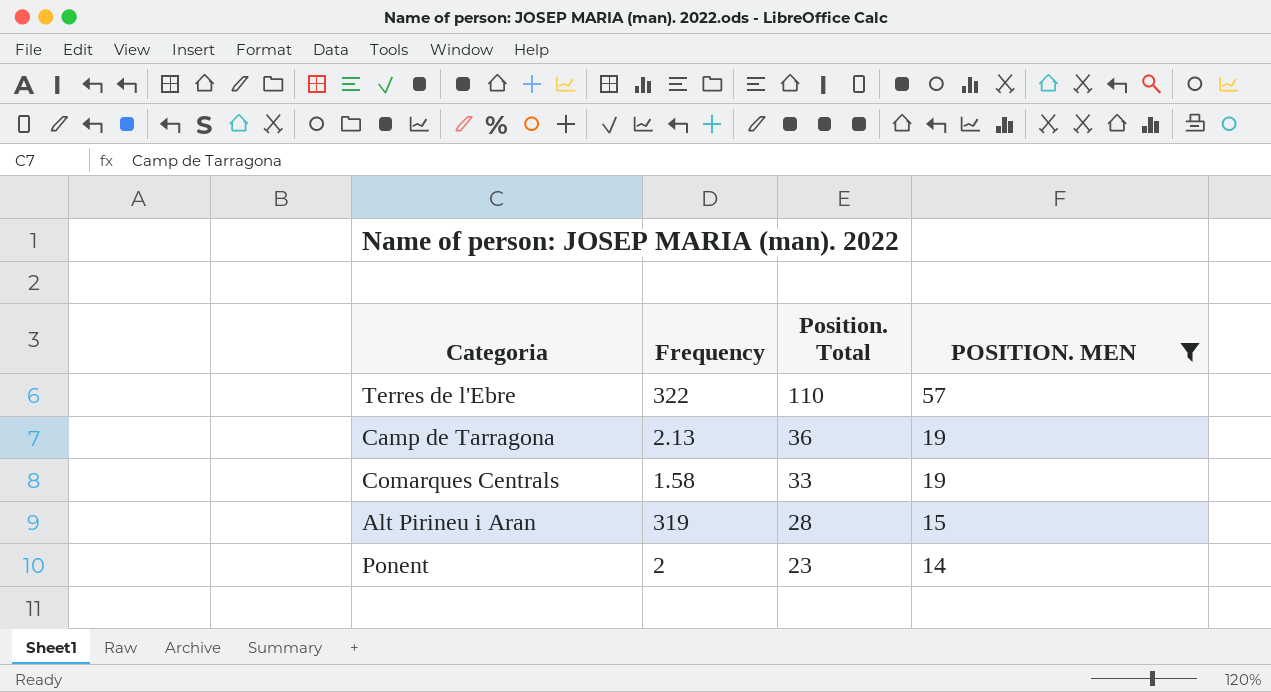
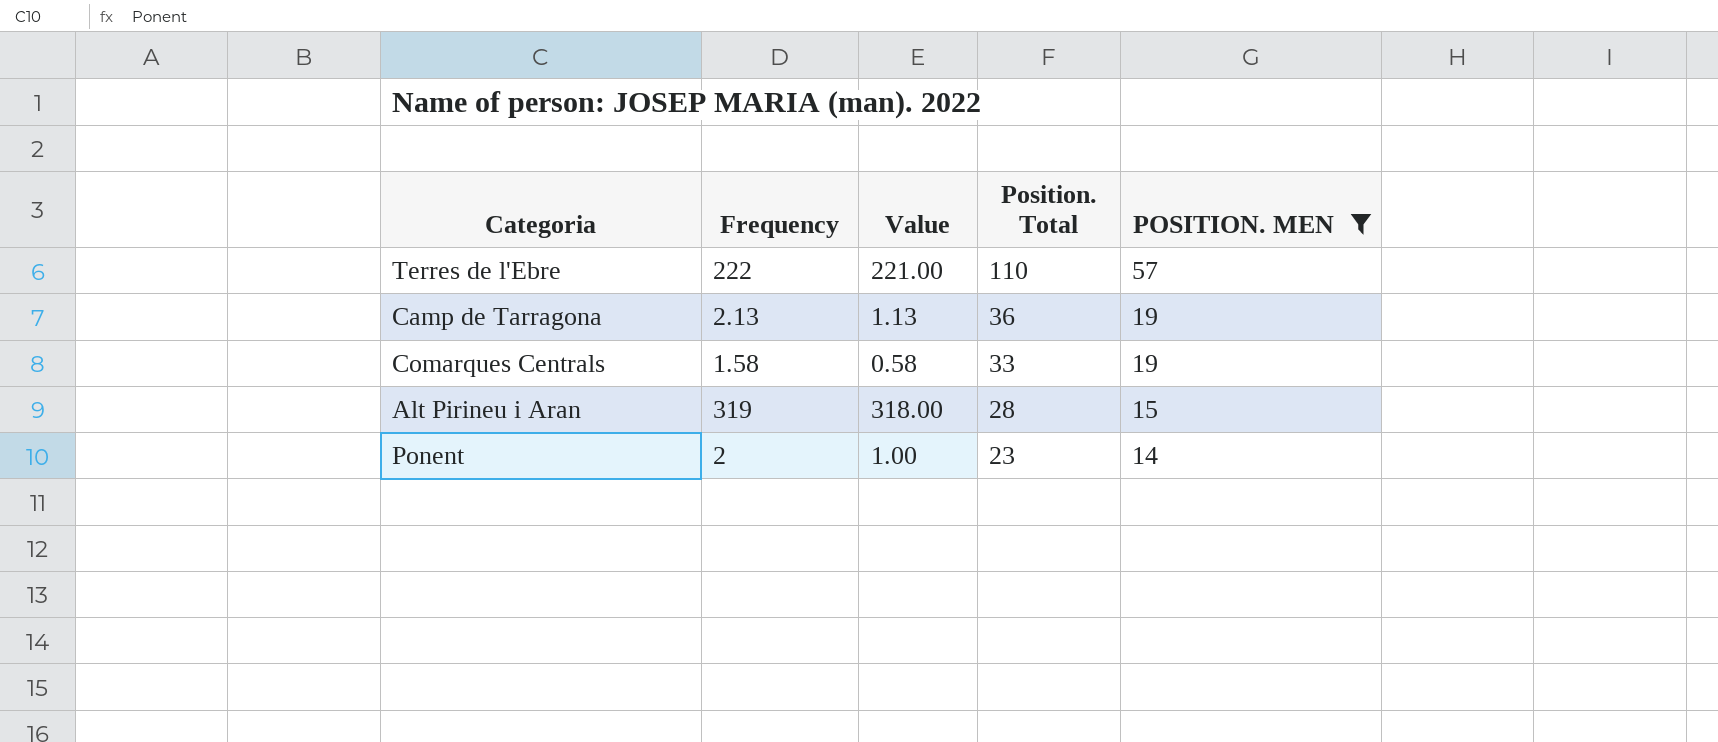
column Value | formula: none -> [Frequency] - 1
Terres de l'Ebre | Frequency: 322 -> 222

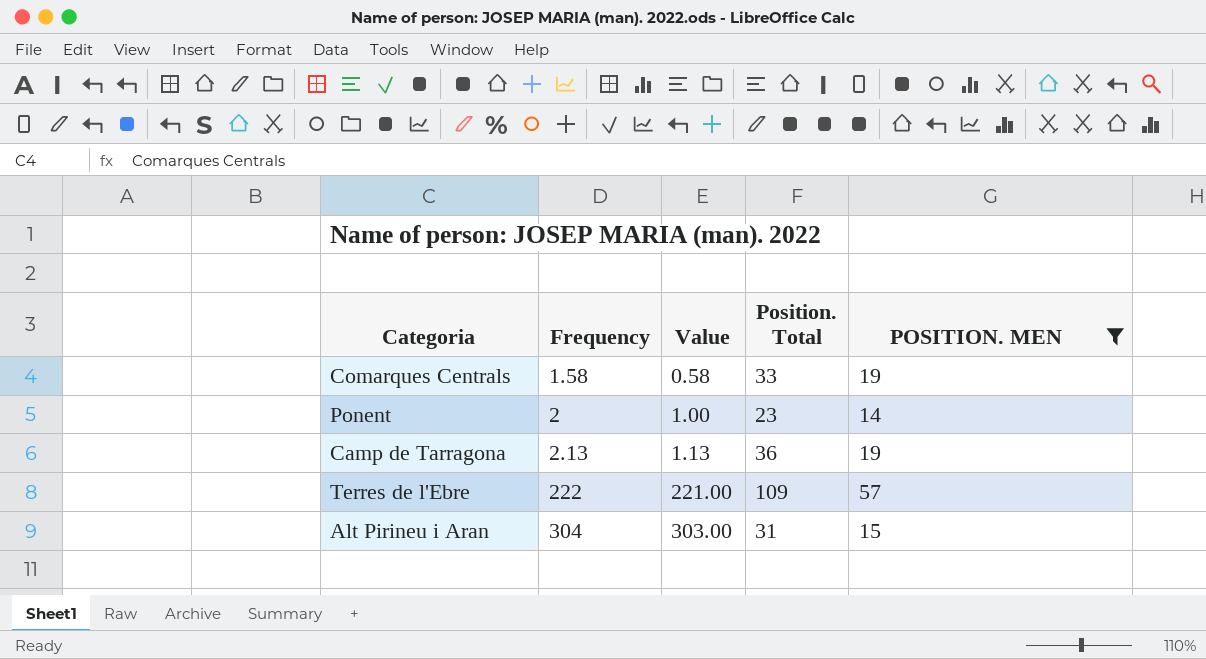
row order: Position. Total descending -> Frequency ascending
Terres de l'Ebre | Position. Total: 110 -> 109
Alt Pirineu i Aran | Frequency: 319 -> 304
Alt Pirineu i Aran | Value: 318.00 -> 303.00
Alt Pirineu i Aran | Position. Total: 28 -> 31

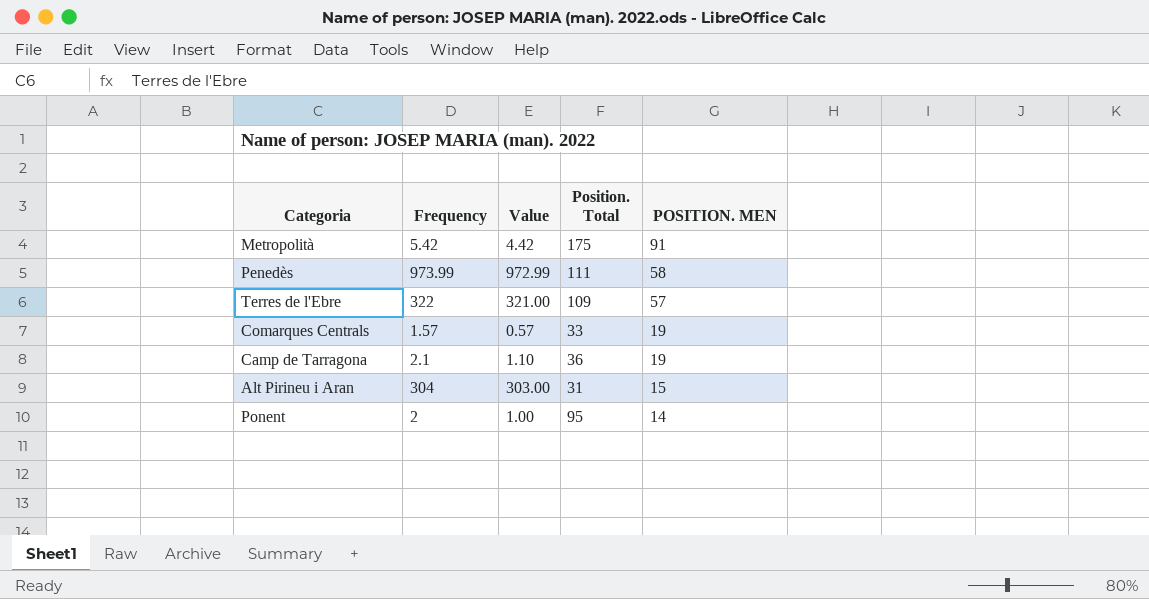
filter: POSITION. MEN <= 57 -> none
row order: Frequency ascending -> POSITION. MEN descending
Terres de l'Ebre | Frequency: 222 -> 322
Terres de l'Ebre | Value: 221.00 -> 321.00
Comarques Centrals | Frequency: 1.58 -> 1.57
Comarques Centrals | Value: 0.58 -> 0.57
Camp de Tarragona | Frequency: 2.13 -> 2.1
Camp de Tarragona | Value: 1.13 -> 1.10
Ponent | Position. Total: 23 -> 95

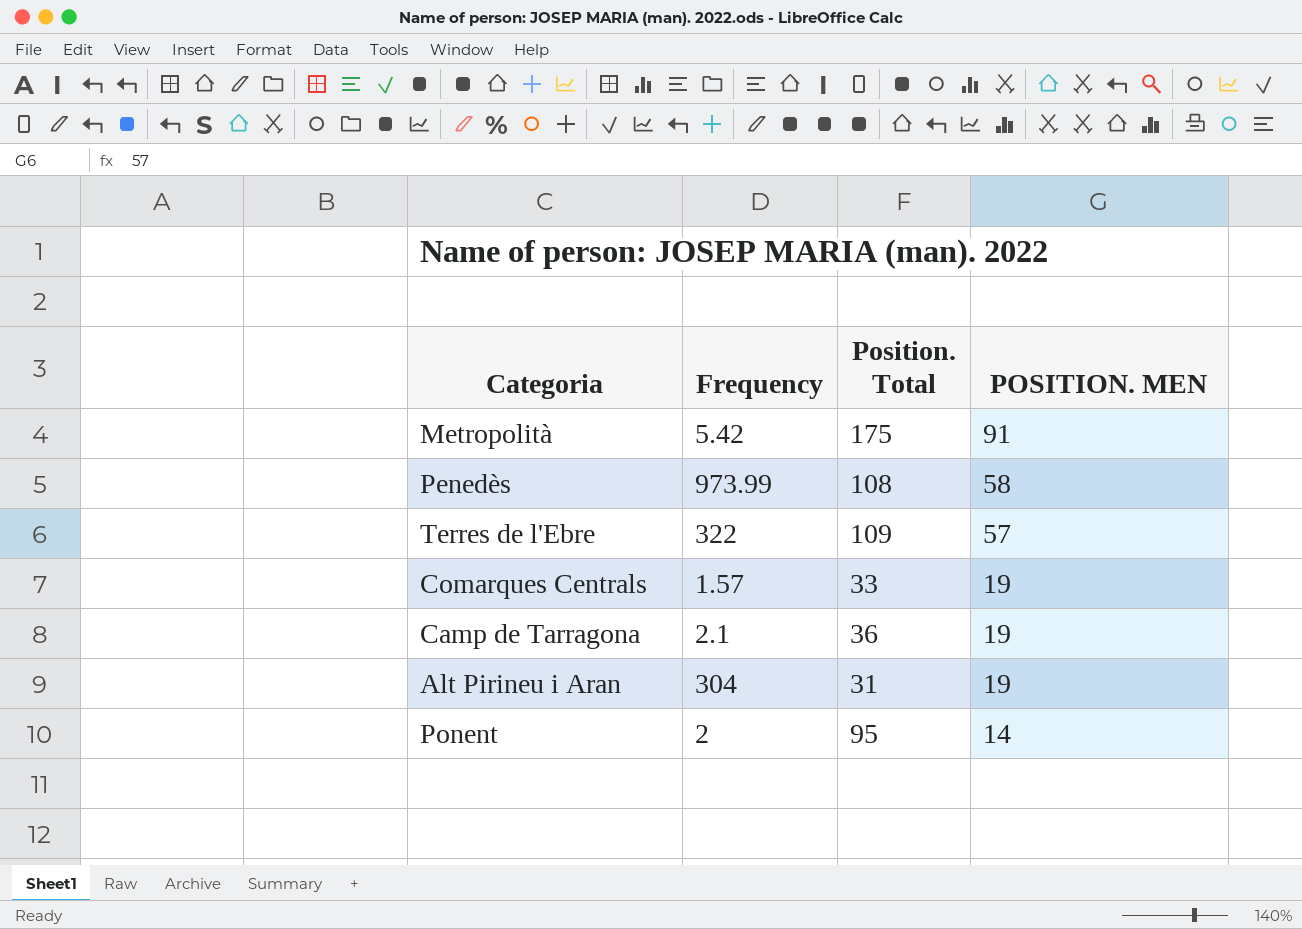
column Value | formula: [Frequency] - 1 -> none
Penedès | Position. Total: 111 -> 108
Alt Pirineu i Aran | POSITION. MEN: 15 -> 19

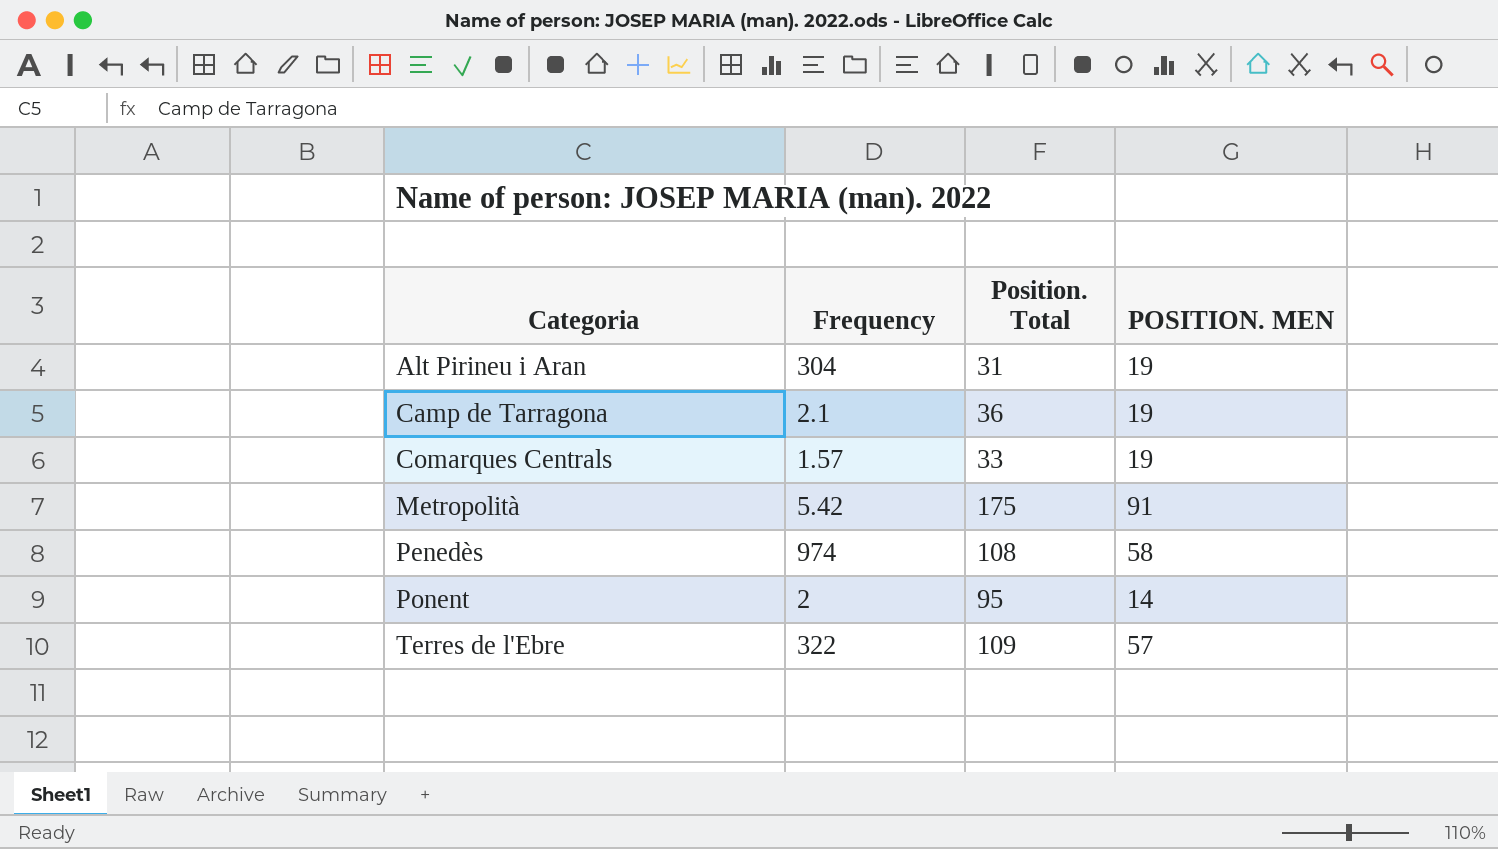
row order: POSITION. MEN descending -> Categoria ascending
Penedès | Frequency: 973.99 -> 974

